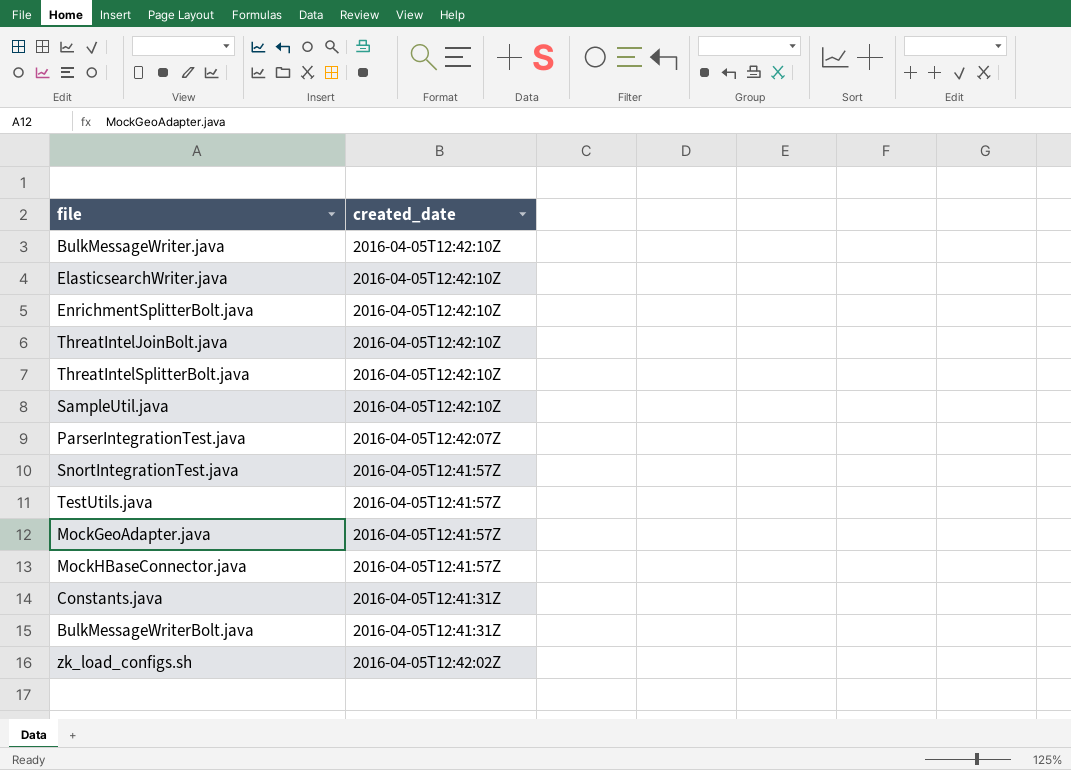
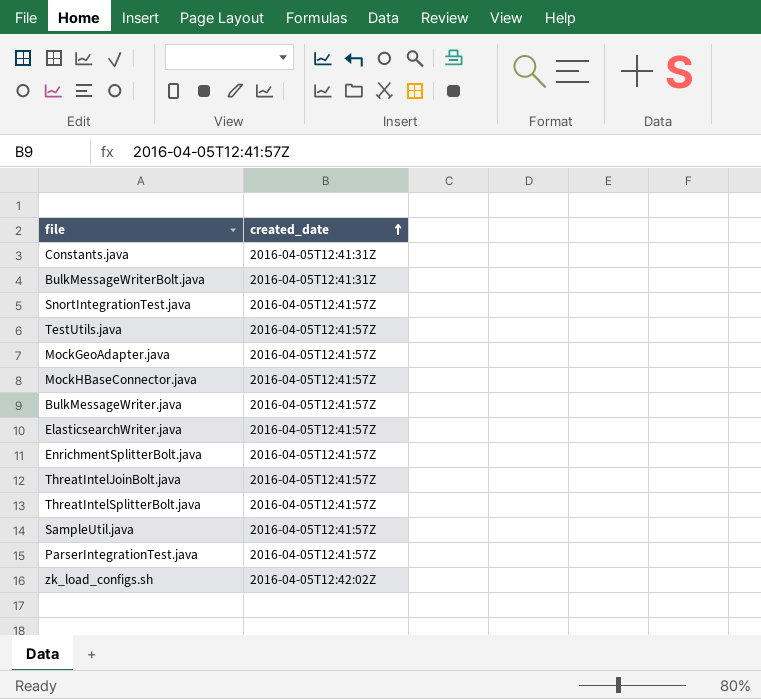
row order: none -> created_date ascending
BulkMessageWriter.java | created_date: 2016-04-05T12:42:10Z -> 2016-04-05T12:41:57Z
ElasticsearchWriter.java | created_date: 2016-04-05T12:42:10Z -> 2016-04-05T12:41:57Z
EnrichmentSplitterBolt.java | created_date: 2016-04-05T12:42:10Z -> 2016-04-05T12:41:57Z
ThreatIntelJoinBolt.java | created_date: 2016-04-05T12:42:10Z -> 2016-04-05T12:41:57Z
ThreatIntelSplitterBolt.java | created_date: 2016-04-05T12:42:10Z -> 2016-04-05T12:41:57Z
SampleUtil.java | created_date: 2016-04-05T12:42:10Z -> 2016-04-05T12:41:57Z
ParserIntegrationTest.java | created_date: 2016-04-05T12:42:07Z -> 2016-04-05T12:41:57Z

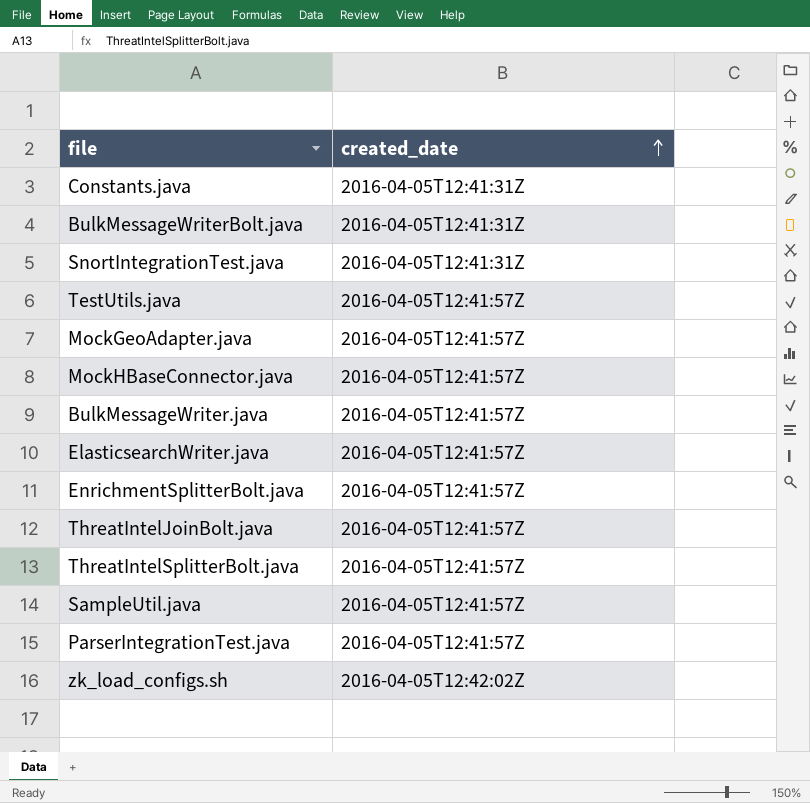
SnortIntegrationTest.java | created_date: 2016-04-05T12:41:57Z -> 2016-04-05T12:41:31Z

